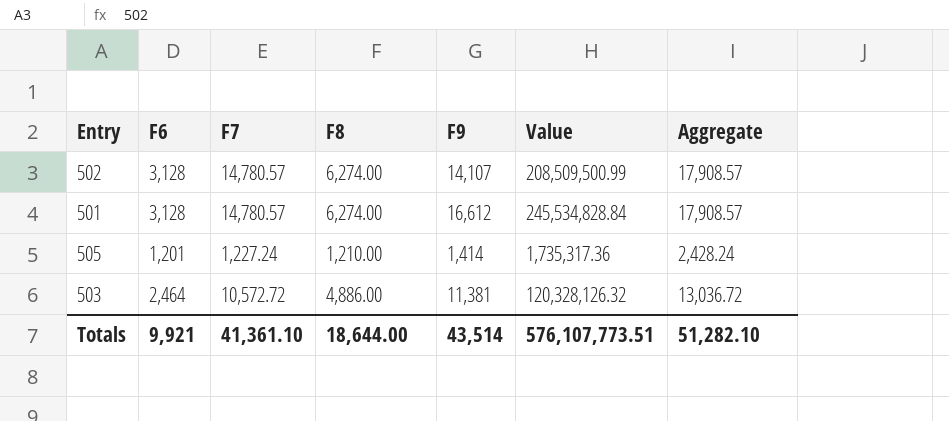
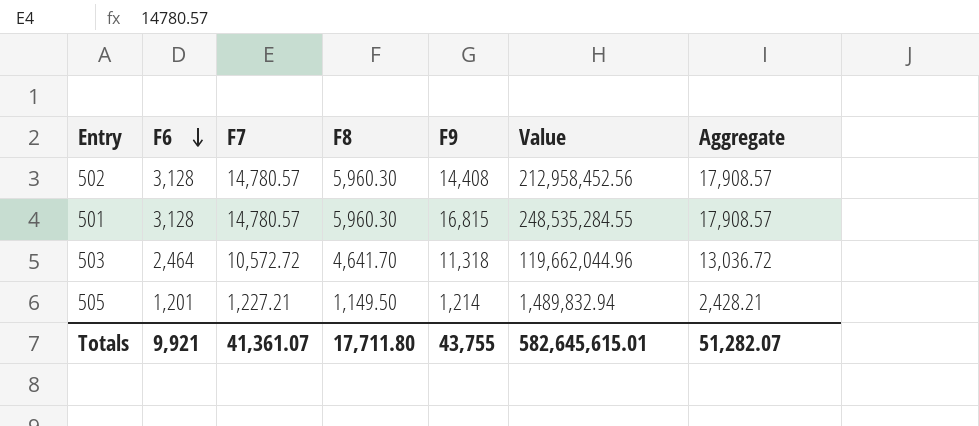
row order: none -> F6 descending
502 | F8: 6,274.00 -> 5,960.30
502 | F9: 14,107 -> 14,408
502 | Value: 208,509,500.99 -> 212,958,452.56
501 | F8: 6,274.00 -> 5,960.30
501 | F9: 16,612 -> 16,815
501 | Value: 245,534,828.84 -> 248,535,284.55
503 | F8: 4,886.00 -> 4,641.70
503 | F9: 11,381 -> 11,318
503 | Value: 120,328,126.32 -> 119,662,044.96
505 | F7: 1,227.24 -> 1,227.21
505 | F8: 1,210.00 -> 1,149.50
505 | F9: 1,414 -> 1,214
505 | Value: 1,735,317.36 -> 1,489,832.94
505 | Aggregate: 2,428.24 -> 2,428.21
Totals | F7: 41,361.10 -> 41,361.07
Totals | F8: 18,644.00 -> 17,711.80
Totals | F9: 43,514 -> 43,755
Totals | Value: 576,107,773.51 -> 582,645,615.01
Totals | Aggregate: 51,282.10 -> 51,282.07

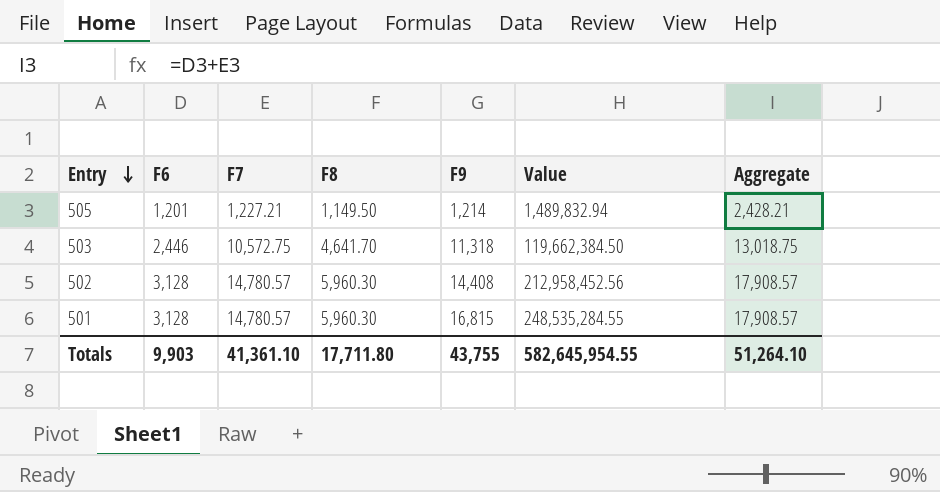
row order: F6 descending -> Entry descending
503 | F6: 2,464 -> 2,446
503 | F7: 10,572.72 -> 10,572.75
503 | Value: 119,662,044.96 -> 119,662,384.50
503 | Aggregate: 13,036.72 -> 13,018.75
Totals | F6: 9,921 -> 9,903
Totals | F7: 41,361.07 -> 41,361.10
Totals | Value: 582,645,615.01 -> 582,645,954.55
Totals | Aggregate: 51,282.07 -> 51,264.10

